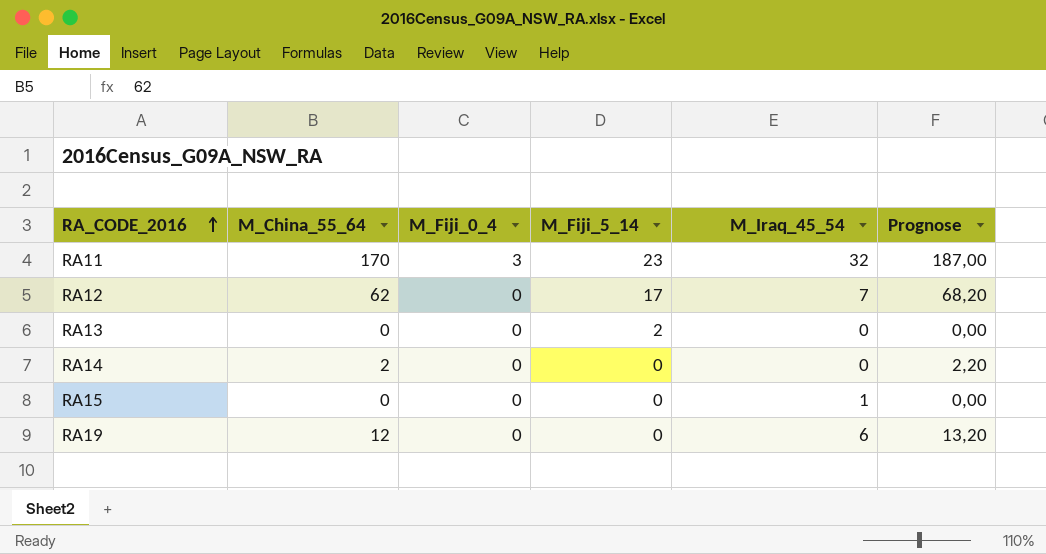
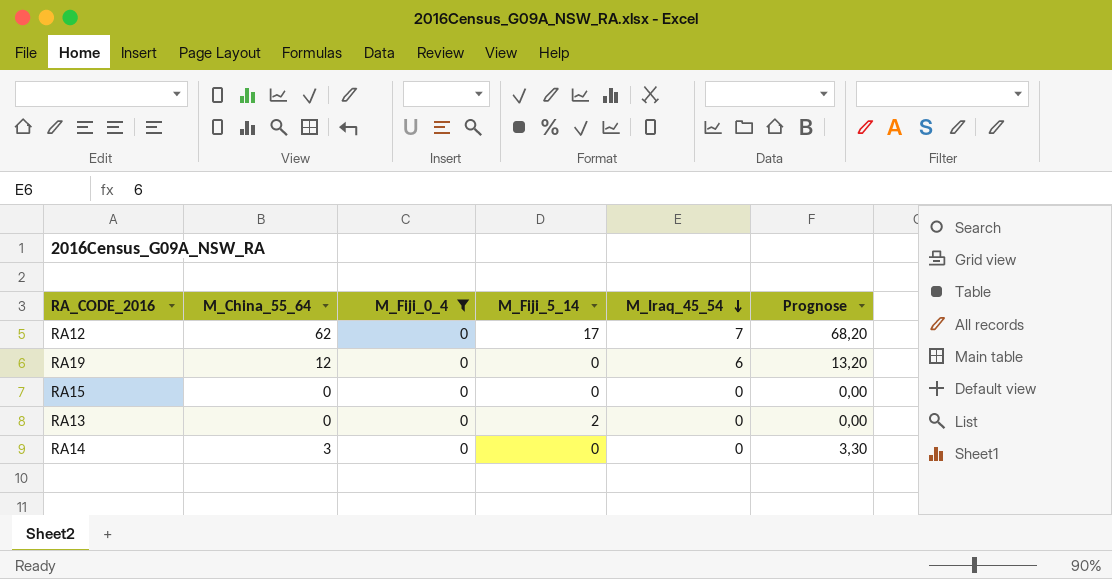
filter: none -> M_Fiji_0_4 = 0
row order: RA_CODE_2016 ascending -> M_Iraq_45_54 descending
RA15 | M_Iraq_45_54: 1 -> 0
RA14 | M_China_55_64: 2 -> 3
RA14 | Prognose: 2,20 -> 3,30

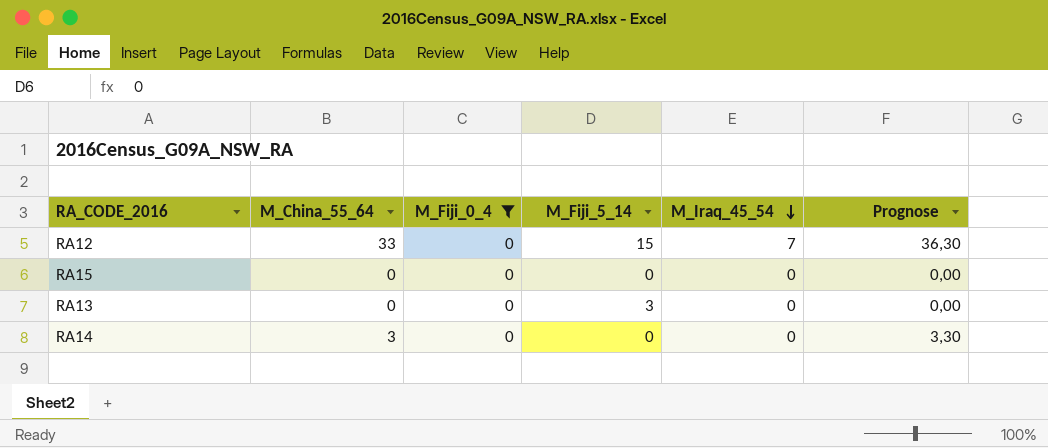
row RA19: 12 | 0 | 0 | 6 | 13,20 -> none
RA12 | M_China_55_64: 62 -> 33
RA12 | M_Fiji_5_14: 17 -> 15
RA12 | Prognose: 68,20 -> 36,30
RA13 | M_Fiji_5_14: 2 -> 3

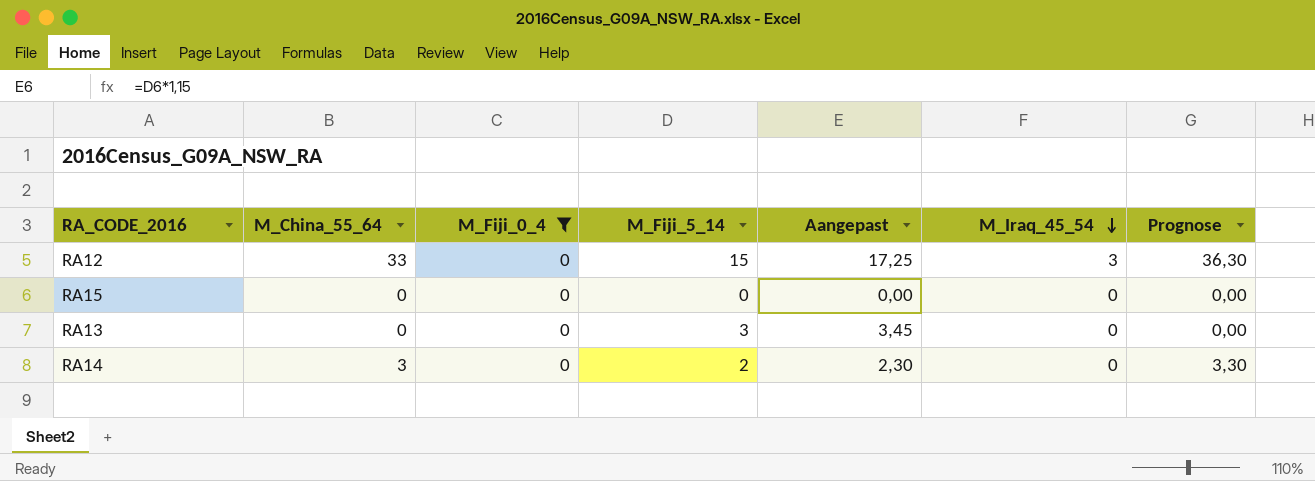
column Aangepast | formula: none -> [M_Fiji_5_14] * 1,15
RA12 | M_Iraq_45_54: 7 -> 3
RA14 | M_Fiji_5_14: 0 -> 2

